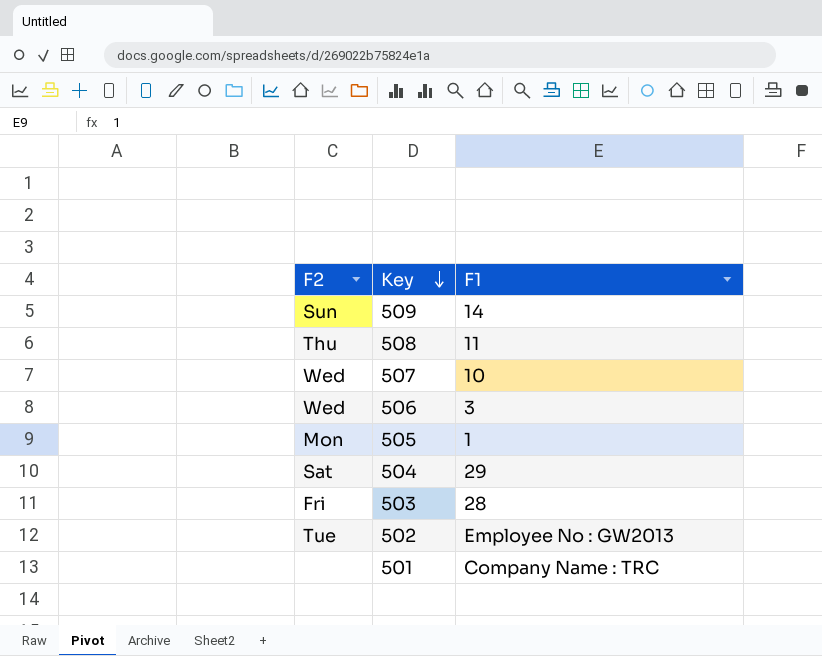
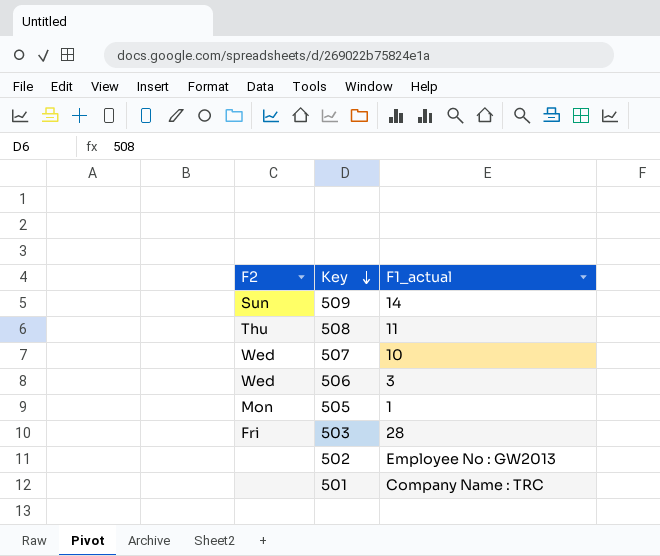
column name: F1 -> F1_actual
row 504: Sat | 29 -> none
502 | F2: Tue -> none

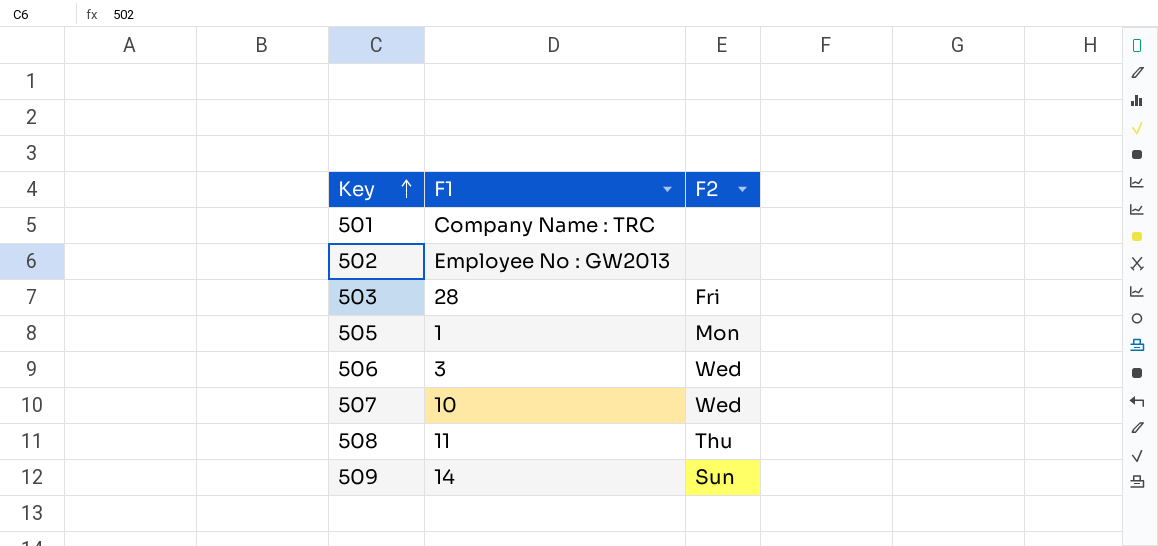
row order: Key descending -> Key ascending
column name: F1_actual -> F1
column F2 | position: 1 -> 3

